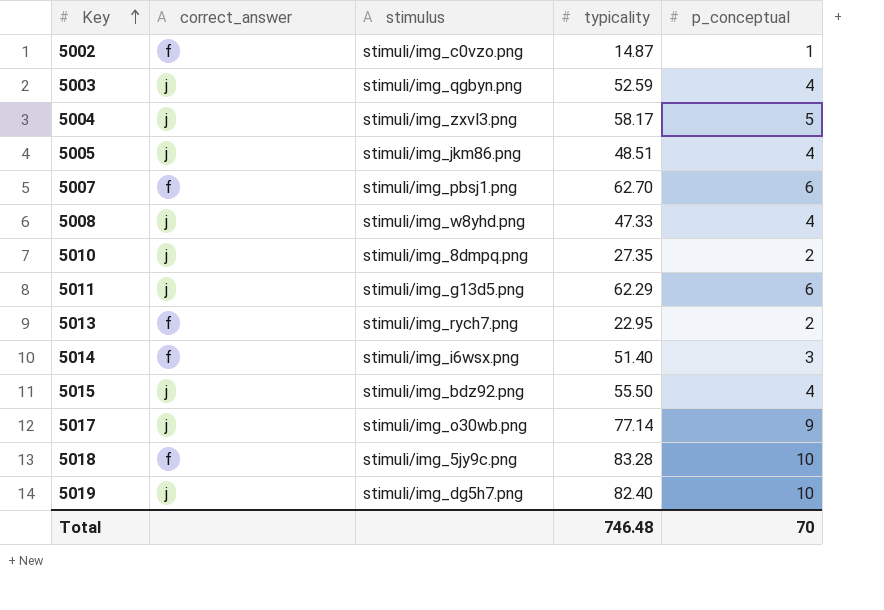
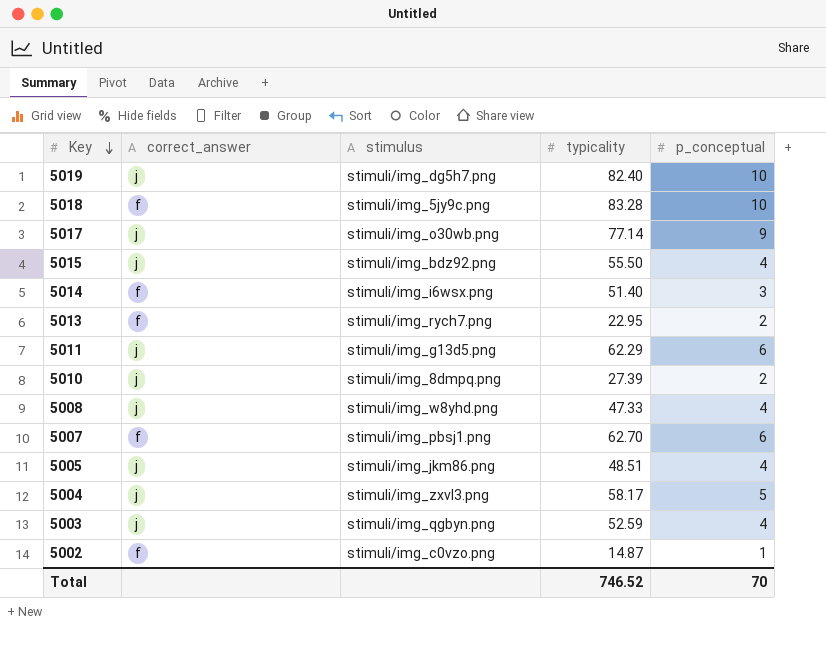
row order: Key ascending -> Key descending
5010 | typicality: 27.35 -> 27.39
Total | typicality: 746.48 -> 746.52

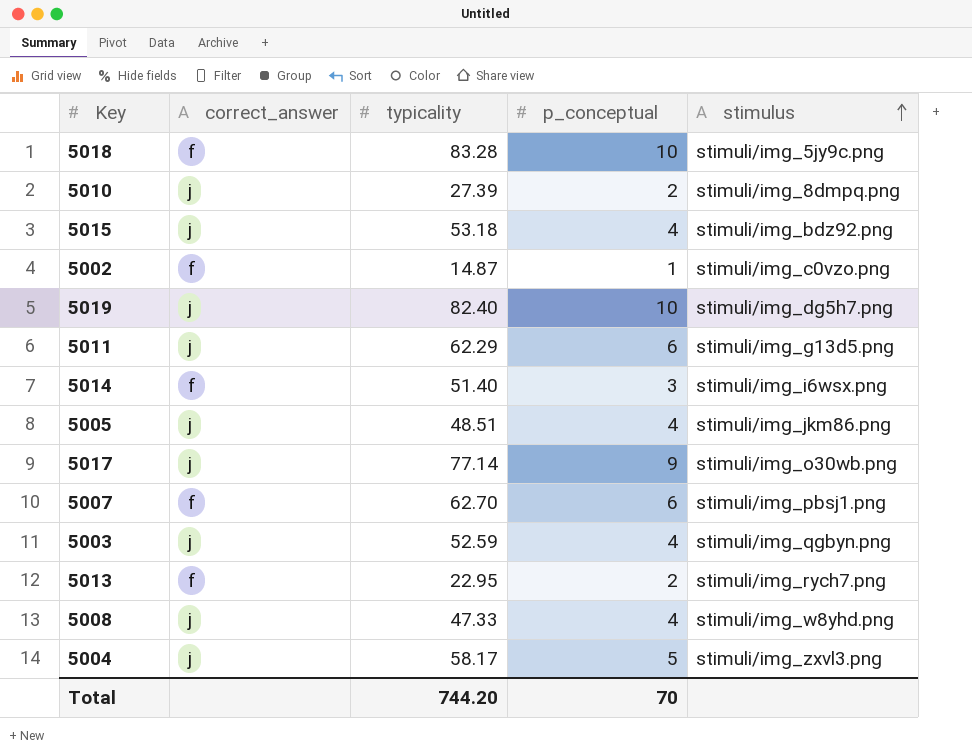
row order: Key descending -> stimulus ascending
column stimulus | position: 3 -> 5
5015 | typicality: 55.50 -> 53.18
Total | typicality: 746.52 -> 744.20

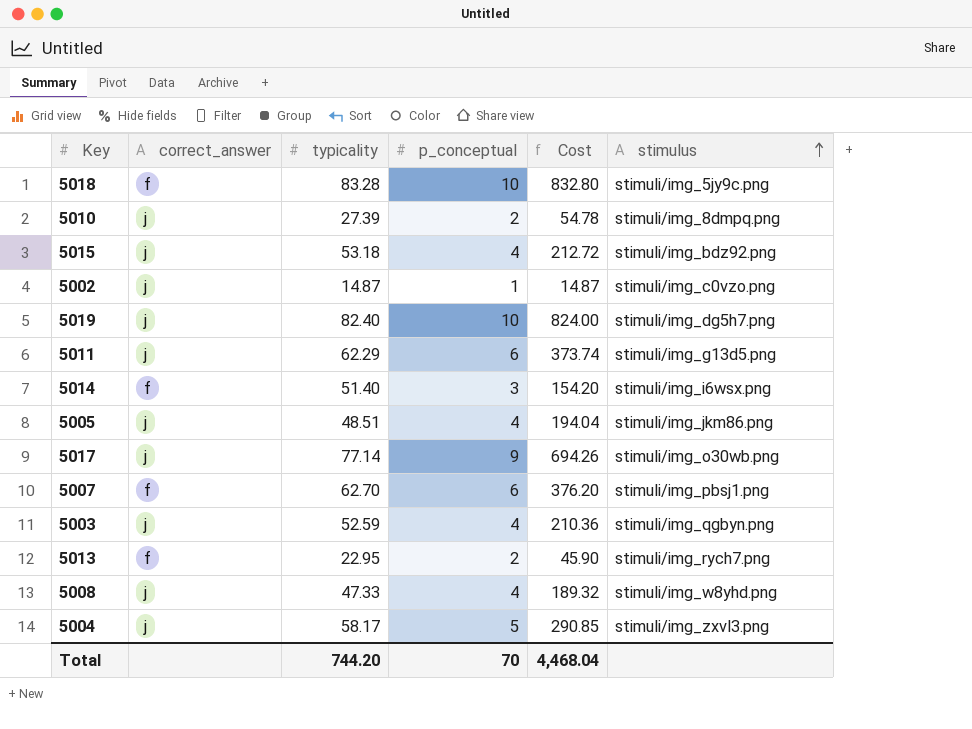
column Cost | formula: none -> [typicality] * [p_conceptual]
5002 | correct_answer: f -> j

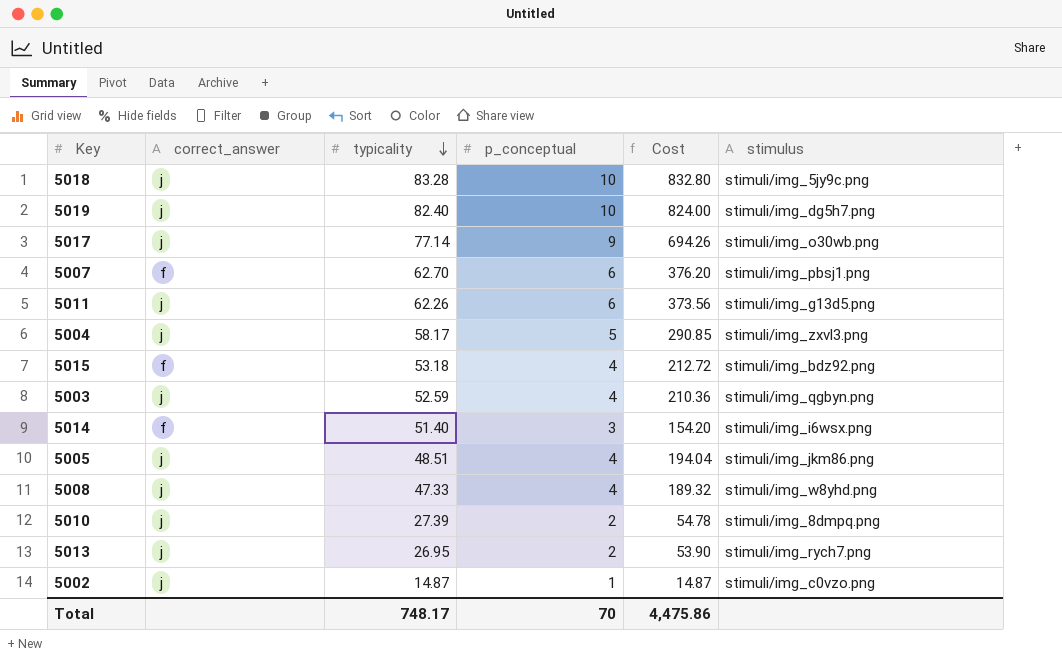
row order: stimulus ascending -> typicality descending
5018 | correct_answer: f -> j
5011 | typicality: 62.29 -> 62.26
5011 | Cost: 373.74 -> 373.56
5015 | correct_answer: j -> f
5013 | correct_answer: f -> j
5013 | typicality: 22.95 -> 26.95
5013 | Cost: 45.90 -> 53.90
Total | typicality: 744.20 -> 748.17
Total | Cost: 4,468.04 -> 4,475.86

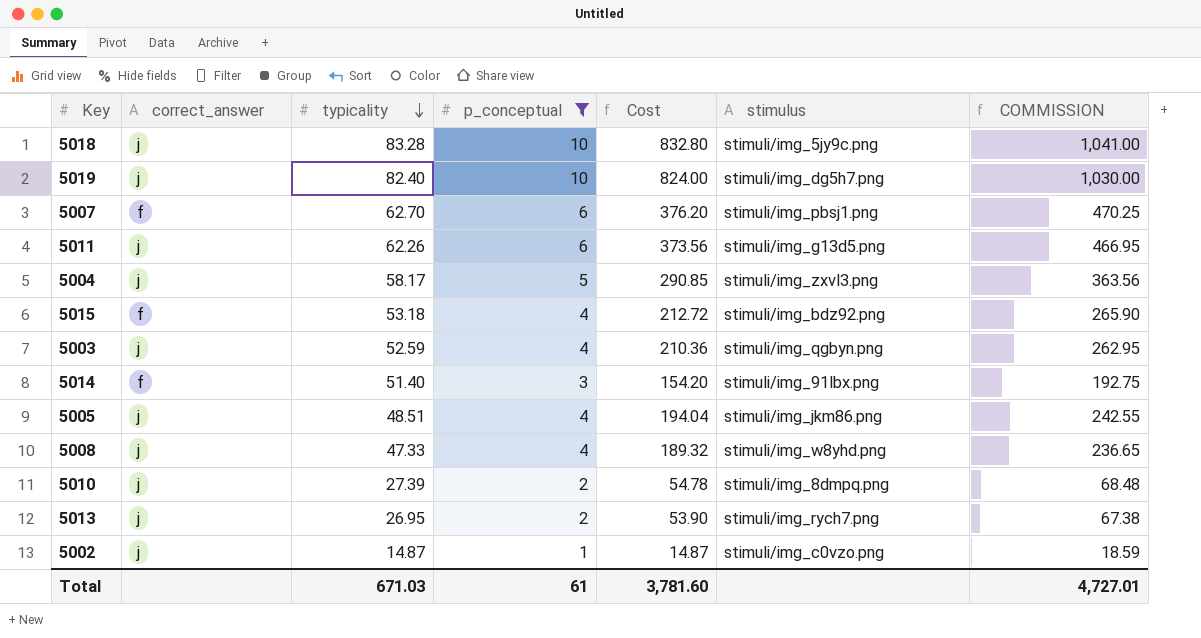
filter: none -> p_conceptual != 9
column COMMISSION | formula: none -> [Cost] * 1.25
5014 | stimulus: stimuli/img_i6wsx.png -> stimuli/img_91lbx.png
Total | typicality: 748.17 -> 671.03
Total | p_conceptual: 70 -> 61
Total | Cost: 4,475.86 -> 3,781.60

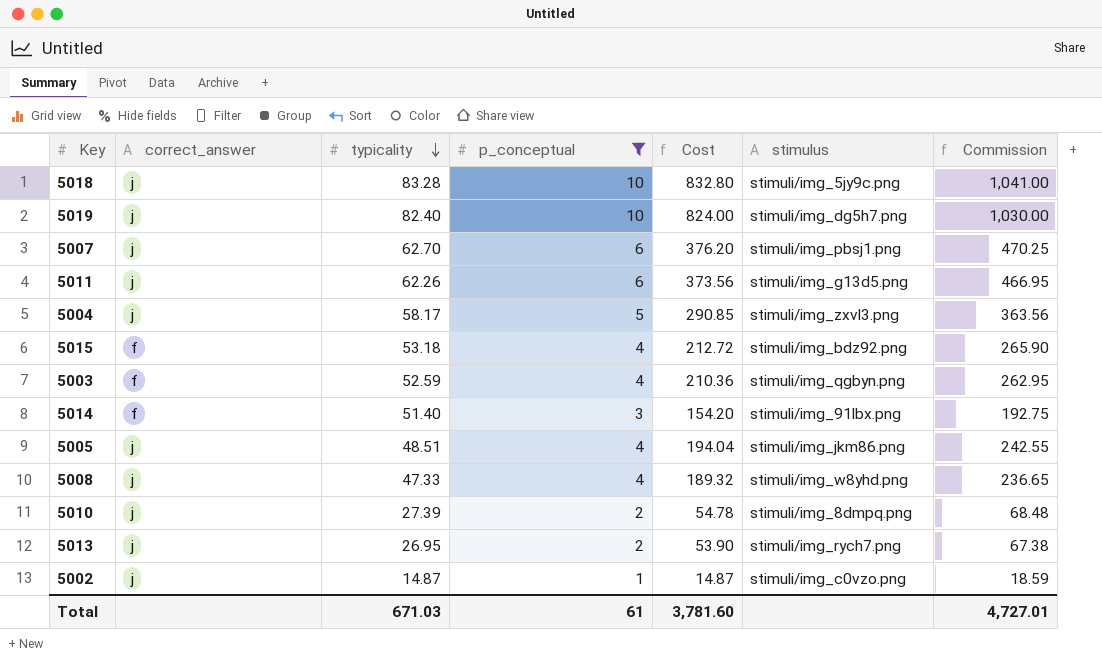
column name: COMMISSION -> Commission
5007 | correct_answer: f -> j
5003 | correct_answer: j -> f

